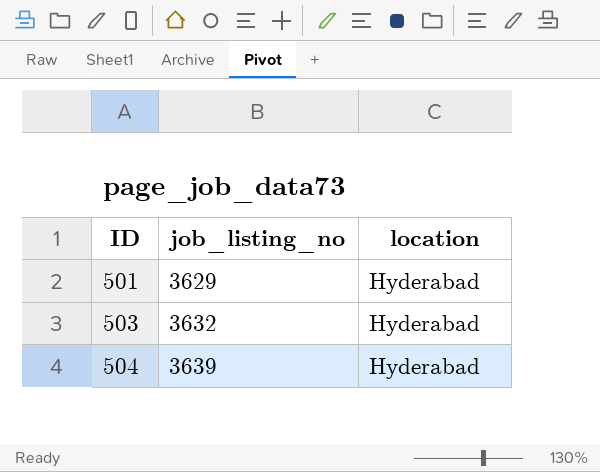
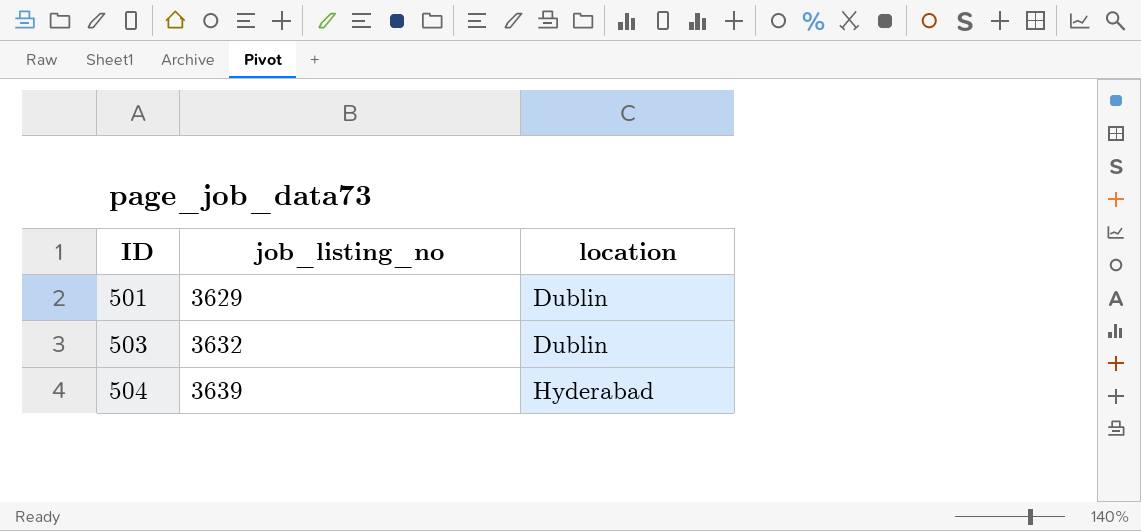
501 | location: Hyderabad -> Dublin
503 | location: Hyderabad -> Dublin

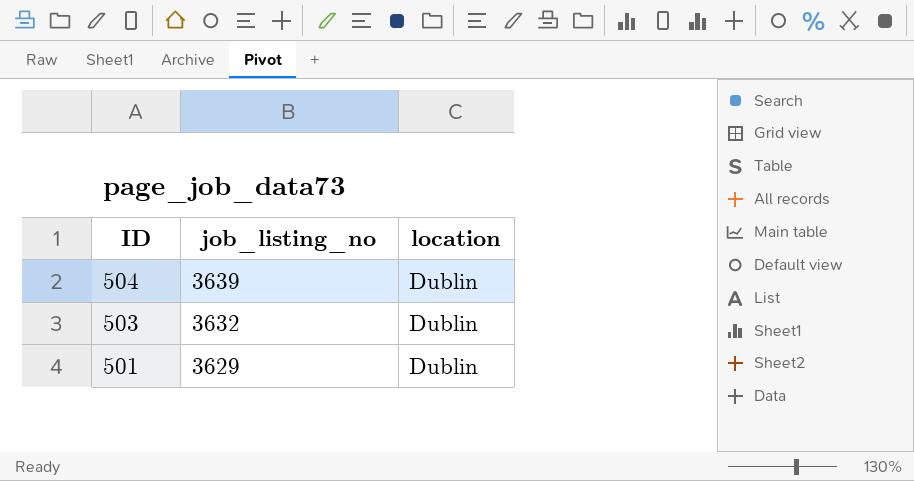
row order: ID ascending -> ID descending
504 | location: Hyderabad -> Dublin

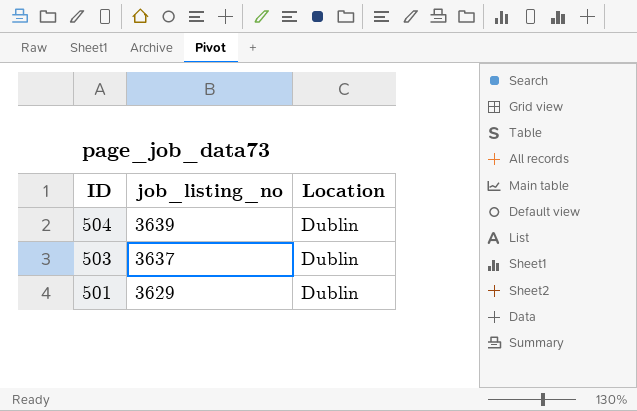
column name: location -> Location
503 | job_listing_no: 3632 -> 3637

